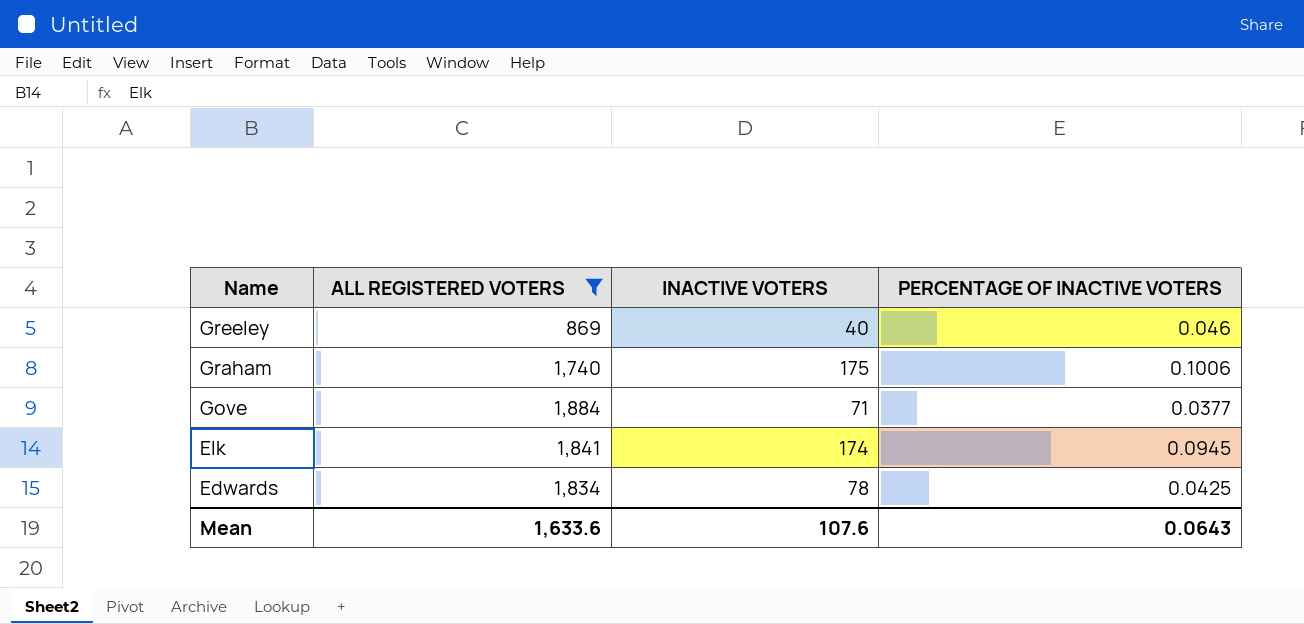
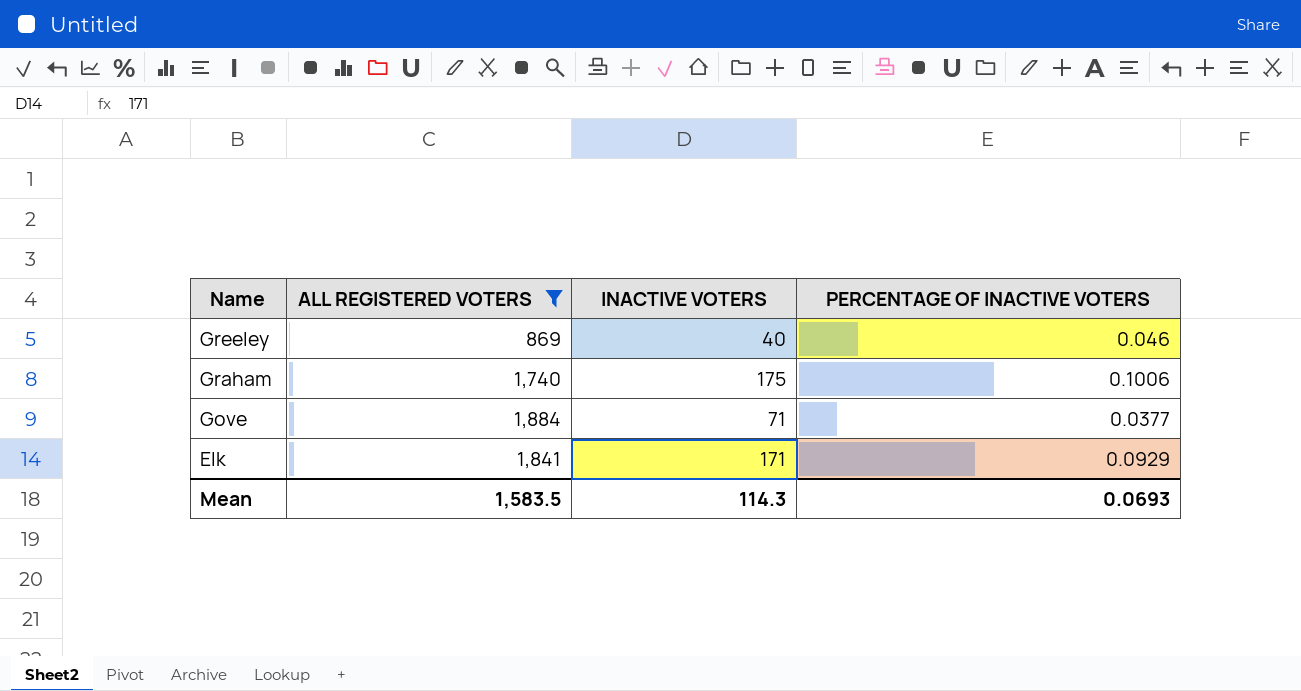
row Edwards: 1,834 | 78 | 0.0425 -> none
Elk | INACTIVE VOTERS: 174 -> 171
Elk | PERCENTAGE OF INACTIVE VOTERS: 0.0945 -> 0.0929
Mean | ALL REGISTERED VOTERS: 1,633.6 -> 1,583.5
Mean | INACTIVE VOTERS: 107.6 -> 114.3
Mean | PERCENTAGE OF INACTIVE VOTERS: 0.0643 -> 0.0693

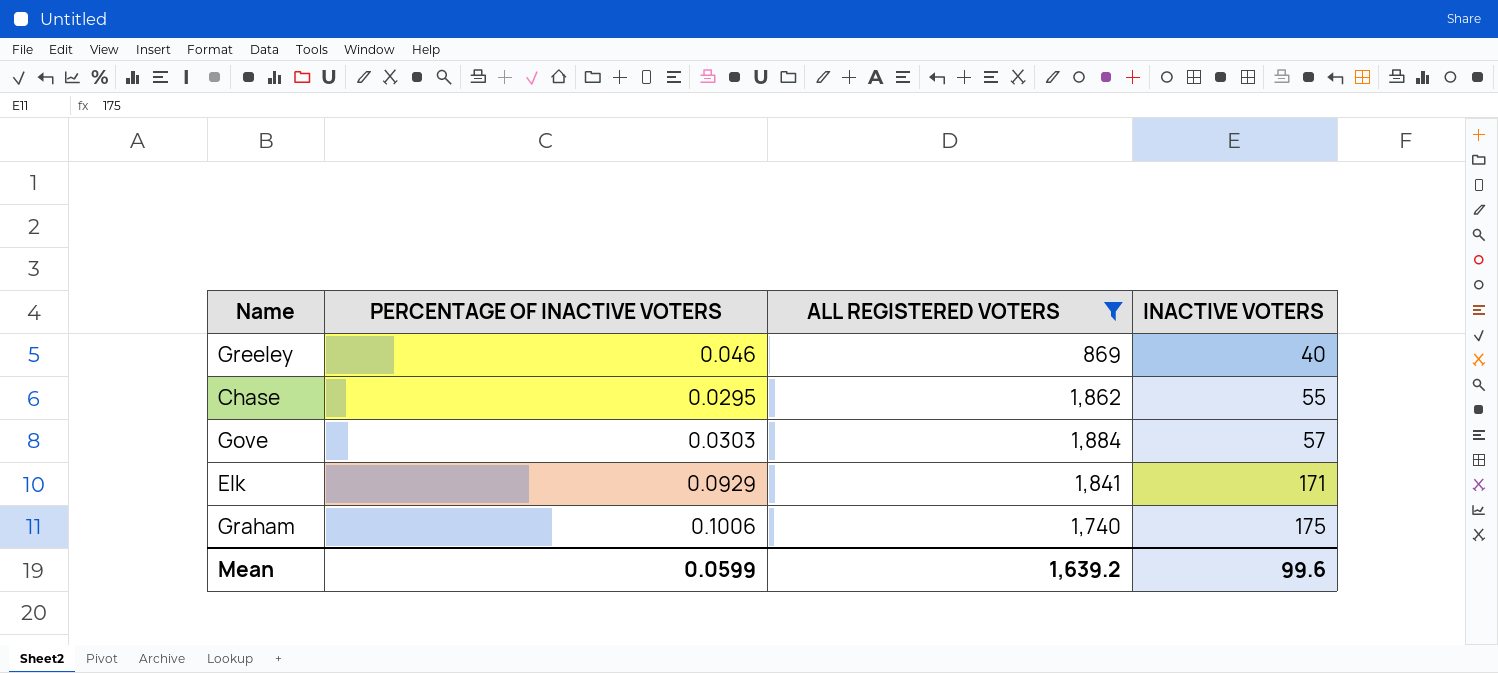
row order: Name descending -> INACTIVE VOTERS ascending
column PERCENTAGE OF INACTIVE VOTERS | position: 4 -> 2
row Chase: none -> 0.0295 | 1,862 | 55
Gove | PERCENTAGE OF INACTIVE VOTERS: 0.0377 -> 0.0303
Gove | INACTIVE VOTERS: 71 -> 57
Mean | PERCENTAGE OF INACTIVE VOTERS: 0.0693 -> 0.0599
Mean | ALL REGISTERED VOTERS: 1,583.5 -> 1,639.2
Mean | INACTIVE VOTERS: 114.3 -> 99.6

